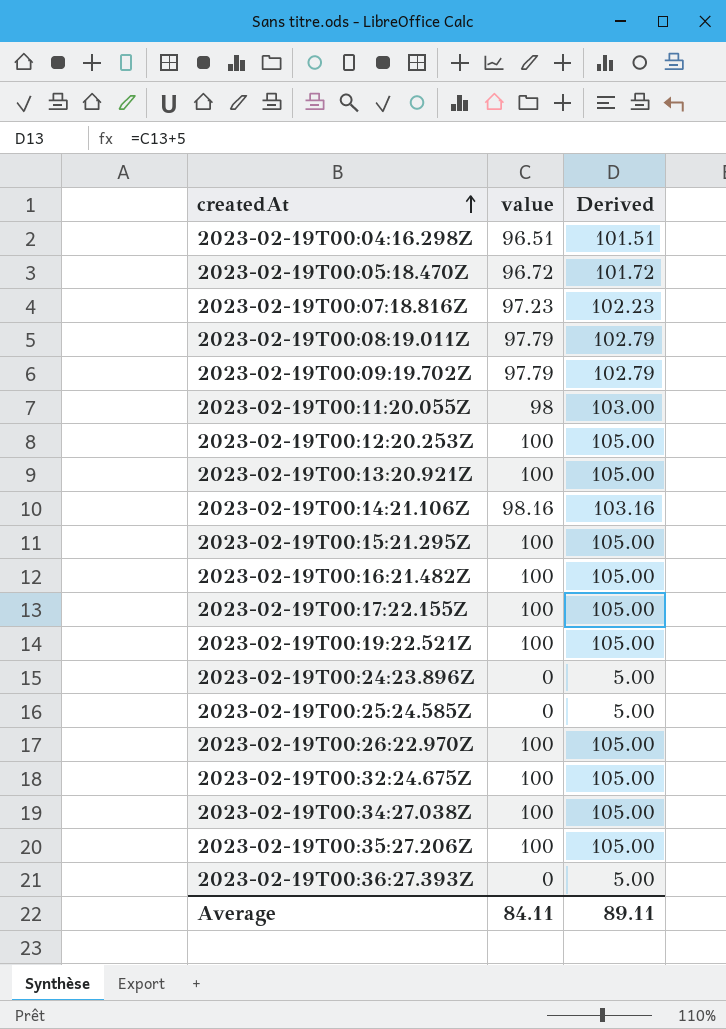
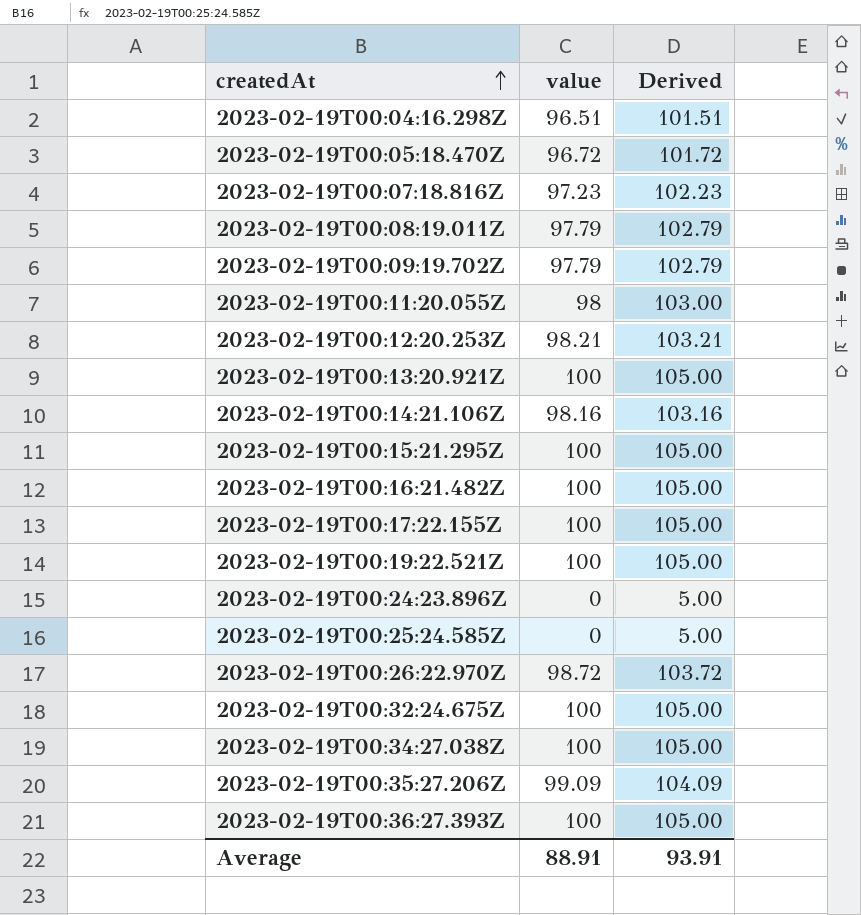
2023-02-19T00:12:20.253Z | value: 100 -> 98.21
2023-02-19T00:12:20.253Z | Derived: 105.00 -> 103.21
2023-02-19T00:26:22.970Z | value: 100 -> 98.72
2023-02-19T00:26:22.970Z | Derived: 105.00 -> 103.72
2023-02-19T00:35:27.206Z | value: 100 -> 99.09
2023-02-19T00:35:27.206Z | Derived: 105.00 -> 104.09
2023-02-19T00:36:27.393Z | value: 0 -> 100
2023-02-19T00:36:27.393Z | Derived: 5.00 -> 105.00
Average | value: 84.11 -> 88.91
Average | Derived: 89.11 -> 93.91

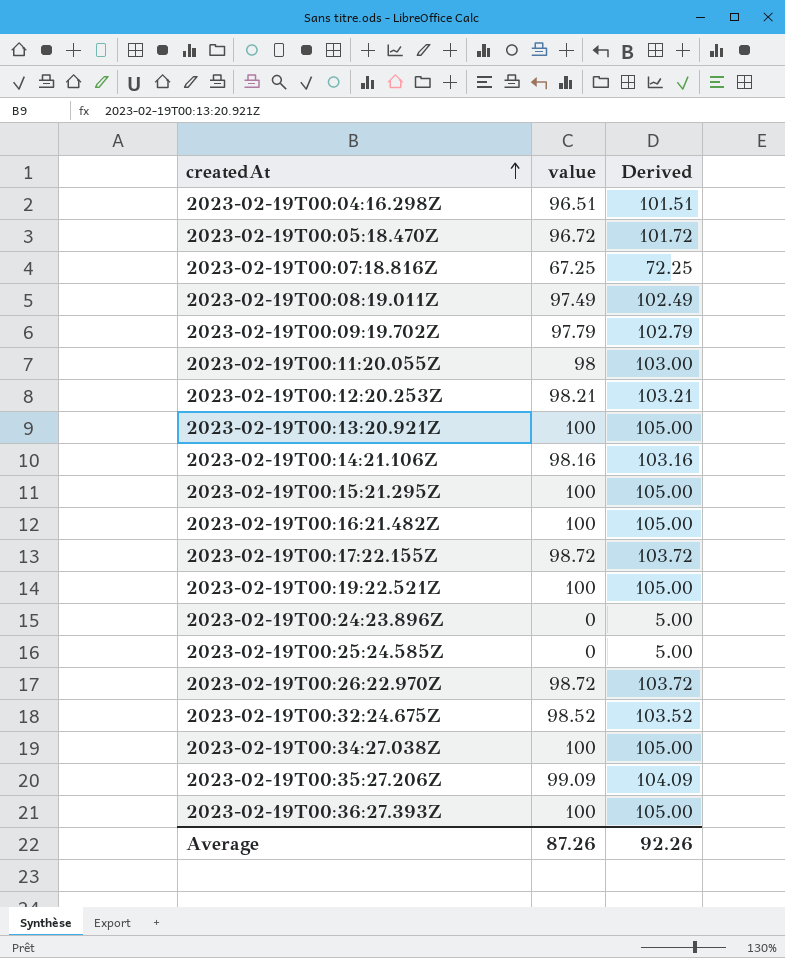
2023-02-19T00:07:18.816Z | value: 97.23 -> 67.25
2023-02-19T00:07:18.816Z | Derived: 102.23 -> 72.25
2023-02-19T00:08:19.011Z | value: 97.79 -> 97.49
2023-02-19T00:08:19.011Z | Derived: 102.79 -> 102.49
2023-02-19T00:17:22.155Z | value: 100 -> 98.72
2023-02-19T00:17:22.155Z | Derived: 105.00 -> 103.72
2023-02-19T00:32:24.675Z | value: 100 -> 98.52
2023-02-19T00:32:24.675Z | Derived: 105.00 -> 103.52
Average | value: 88.91 -> 87.26
Average | Derived: 93.91 -> 92.26

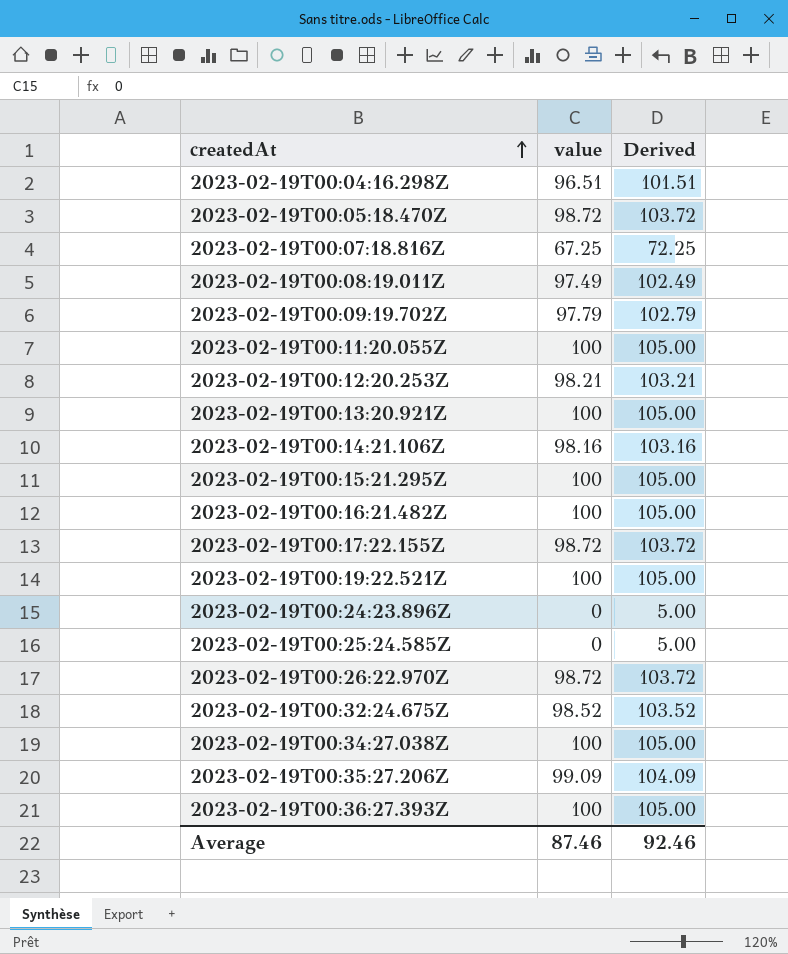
2023-02-19T00:05:18.470Z | value: 96.72 -> 98.72
2023-02-19T00:05:18.470Z | Derived: 101.72 -> 103.72
2023-02-19T00:11:20.055Z | value: 98 -> 100
2023-02-19T00:11:20.055Z | Derived: 103.00 -> 105.00
Average | value: 87.26 -> 87.46
Average | Derived: 92.26 -> 92.46

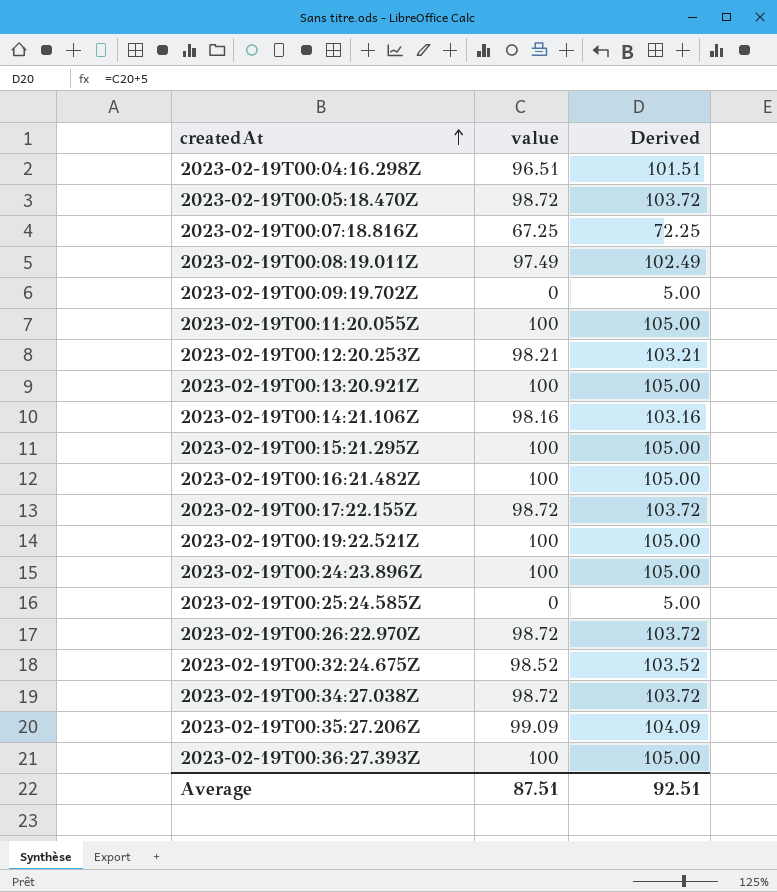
2023-02-19T00:09:19.702Z | value: 97.79 -> 0
2023-02-19T00:09:19.702Z | Derived: 102.79 -> 5.00
2023-02-19T00:24:23.896Z | value: 0 -> 100
2023-02-19T00:24:23.896Z | Derived: 5.00 -> 105.00
2023-02-19T00:34:27.038Z | value: 100 -> 98.72
2023-02-19T00:34:27.038Z | Derived: 105.00 -> 103.72
Average | value: 87.46 -> 87.51
Average | Derived: 92.46 -> 92.51

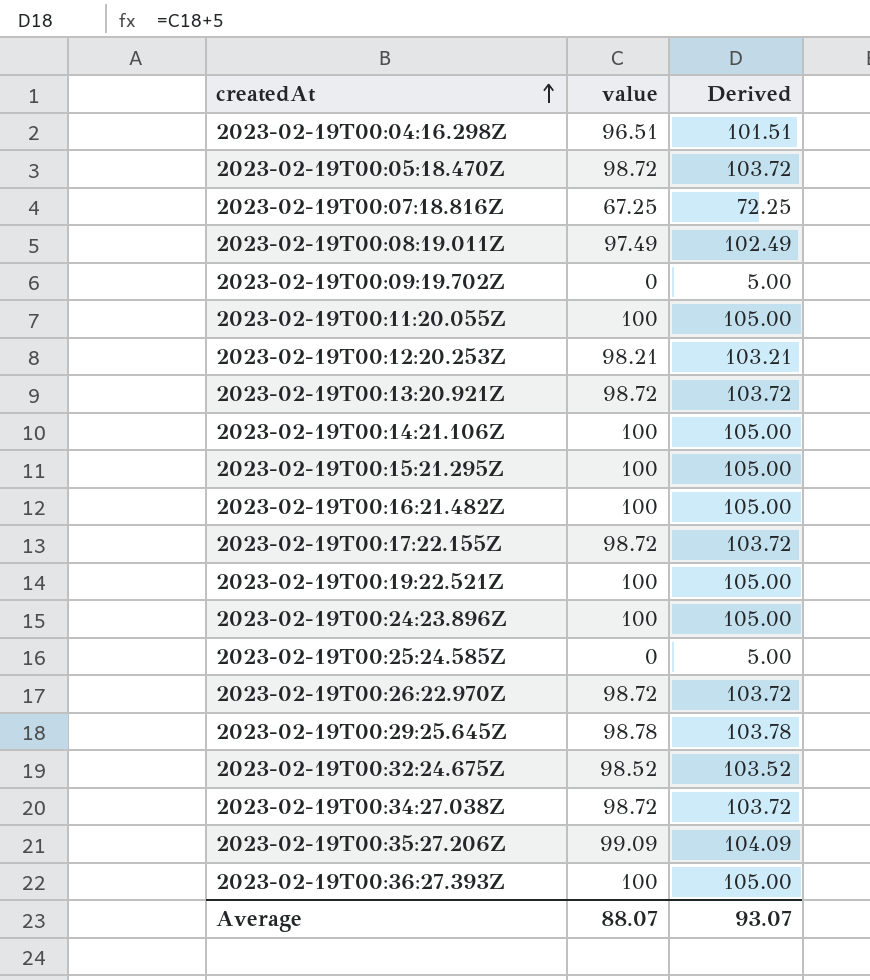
2023-02-19T00:13:20.921Z | value: 100 -> 98.72
2023-02-19T00:13:20.921Z | Derived: 105.00 -> 103.72
2023-02-19T00:14:21.106Z | value: 98.16 -> 100
2023-02-19T00:14:21.106Z | Derived: 103.16 -> 105.00
row 2023-02-19T00:29:25.645Z: none -> 98.78 | 103.78
Average | value: 87.51 -> 88.07
Average | Derived: 92.51 -> 93.07

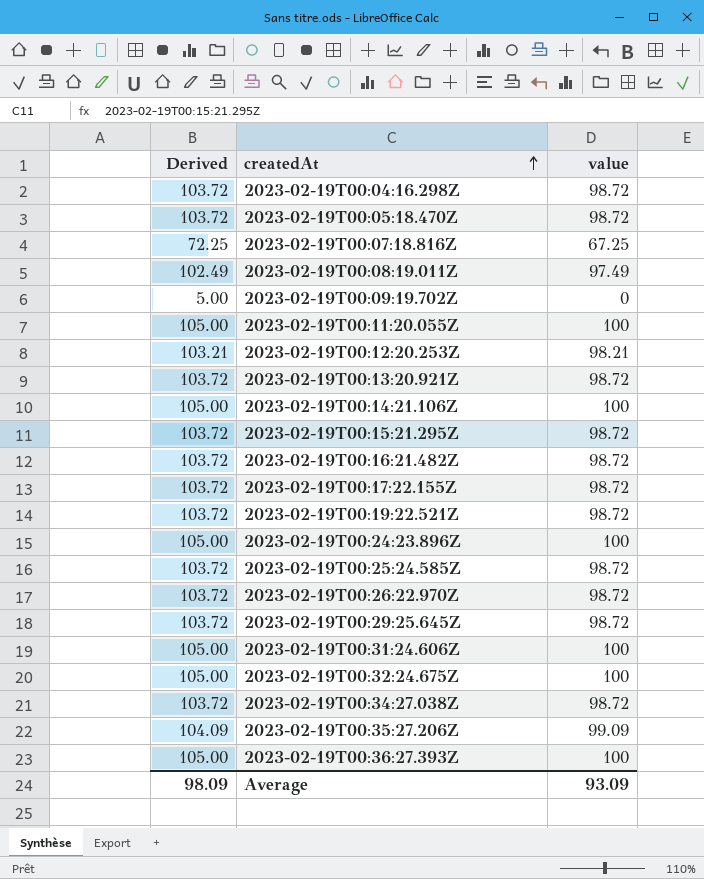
column Derived | position: 3 -> 1
2023-02-19T00:04:16.298Z | Derived: 101.51 -> 103.72
2023-02-19T00:04:16.298Z | value: 96.51 -> 98.72
2023-02-19T00:15:21.295Z | Derived: 105.00 -> 103.72
2023-02-19T00:15:21.295Z | value: 100 -> 98.72
2023-02-19T00:16:21.482Z | Derived: 105.00 -> 103.72
2023-02-19T00:16:21.482Z | value: 100 -> 98.72
2023-02-19T00:19:22.521Z | Derived: 105.00 -> 103.72
2023-02-19T00:19:22.521Z | value: 100 -> 98.72
2023-02-19T00:25:24.585Z | Derived: 5.00 -> 103.72
2023-02-19T00:25:24.585Z | value: 0 -> 98.72
2023-02-19T00:29:25.645Z | Derived: 103.78 -> 103.72
2023-02-19T00:29:25.645Z | value: 98.78 -> 98.72
row 2023-02-19T00:31:24.606Z: none -> 105.00 | 100
2023-02-19T00:32:24.675Z | Derived: 103.52 -> 105.00
2023-02-19T00:32:24.675Z | value: 98.52 -> 100
Average | Derived: 93.07 -> 98.09
Average | value: 88.07 -> 93.09

